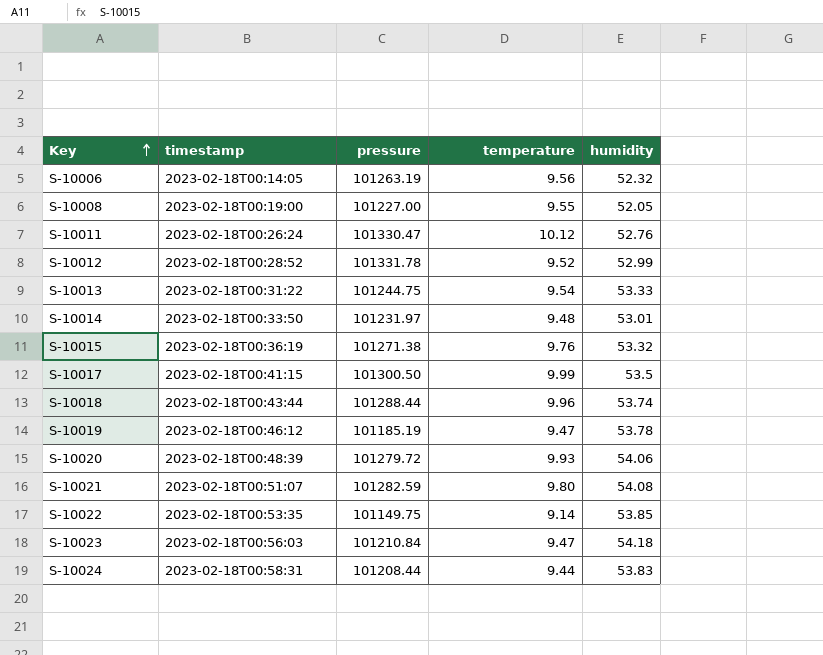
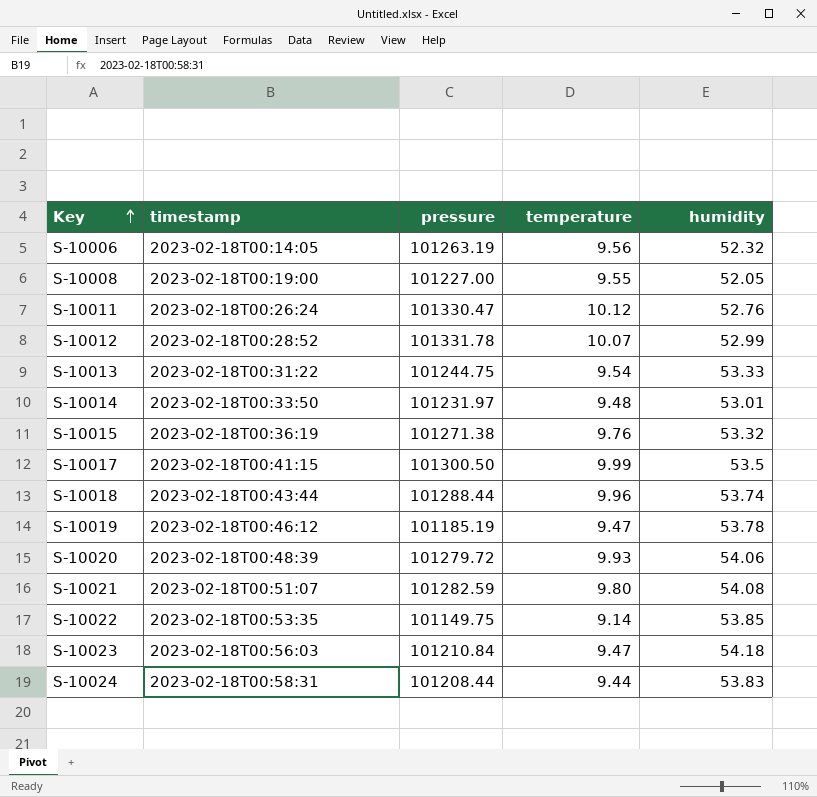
S-10012 | temperature: 9.52 -> 10.07

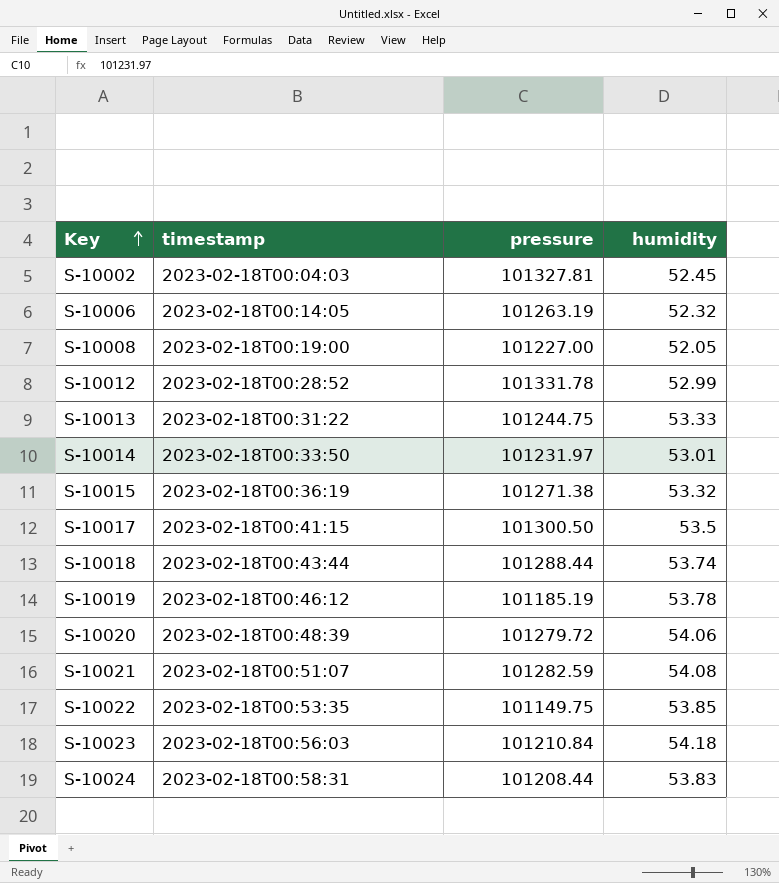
column temperature | position: 4 -> none
row S-10011: 2023-02-18T00:26:24 | 101330.47 | 10.12 | 52.76 -> none
row S-10002: none -> 2023-02-18T00:04:03 | 101327.81 | 52.45

